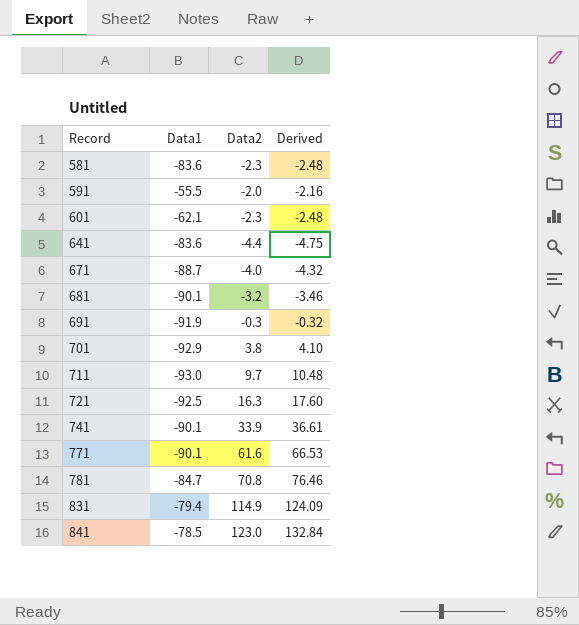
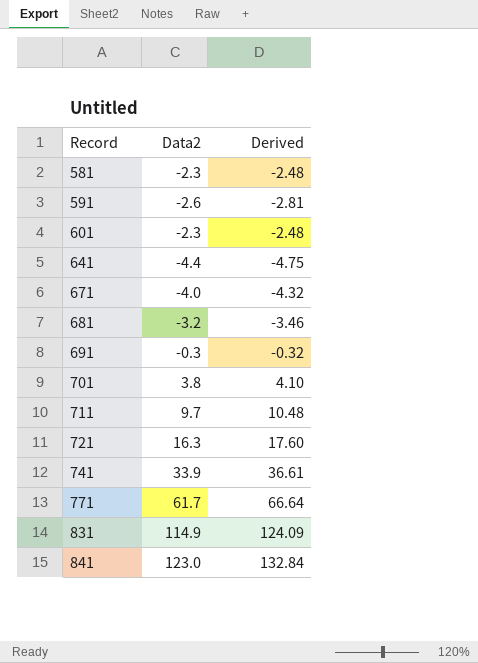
column Data1 | position: 2 -> none
row 781: -84.7 | 70.8 | 76.46 -> none
591 | Data2: -2.0 -> -2.6
591 | Derived: -2.16 -> -2.81
771 | Data2: 61.6 -> 61.7
771 | Derived: 66.53 -> 66.64

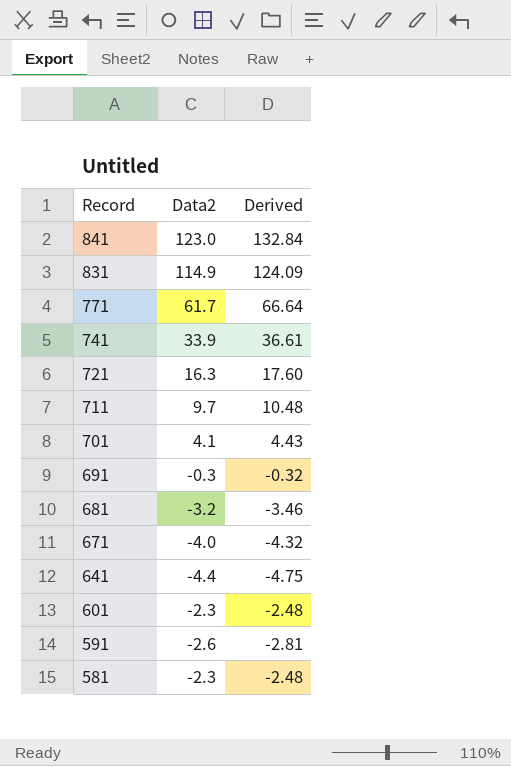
row order: Record ascending -> Record descending
701 | Data2: 3.8 -> 4.1
701 | Derived: 4.10 -> 4.43

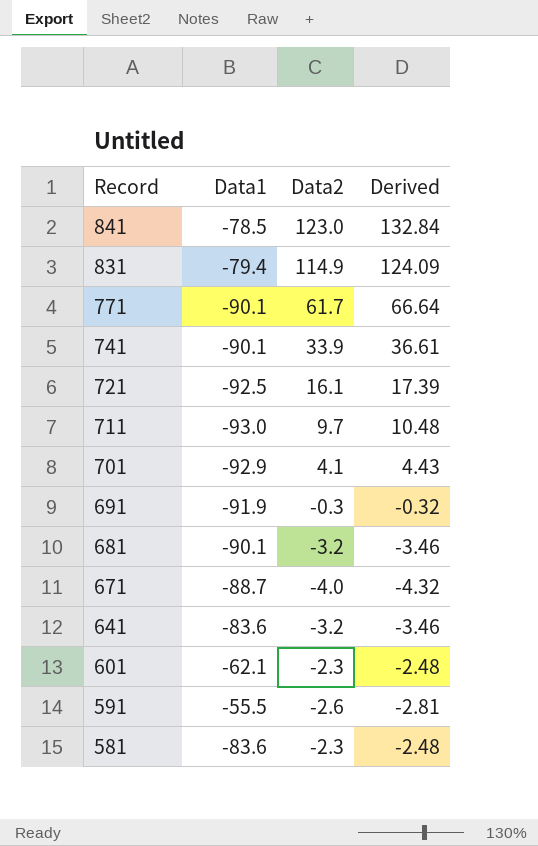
column Data1 | position: none -> 2
721 | Data2: 16.3 -> 16.1
721 | Derived: 17.60 -> 17.39
641 | Data2: -4.4 -> -3.2
641 | Derived: -4.75 -> -3.46

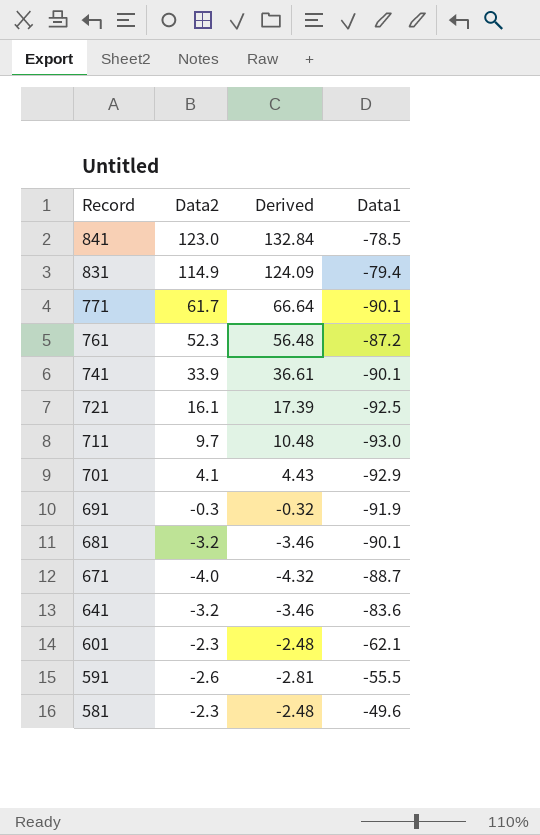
column Data1 | position: 2 -> 4
row 761: none -> 52.3 | 56.48 | -87.2
581 | Data1: -83.6 -> -49.6

